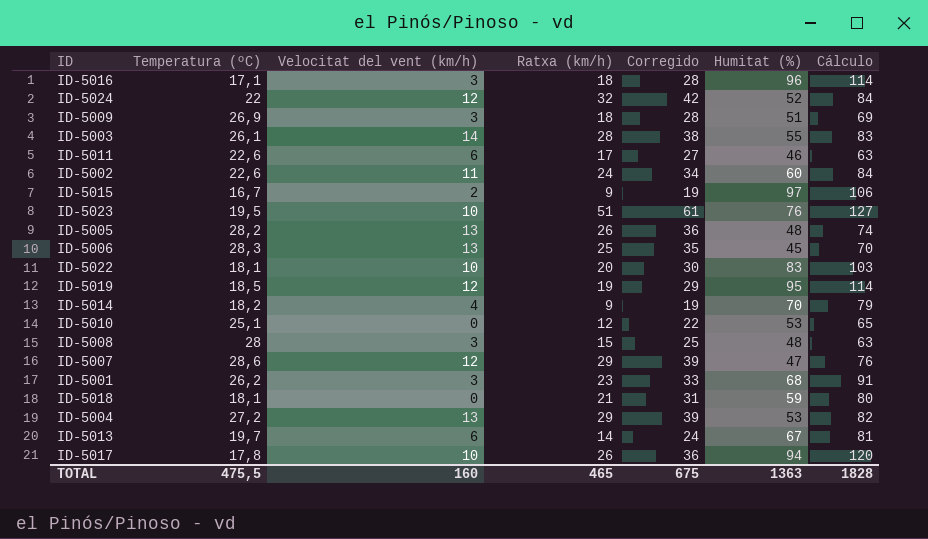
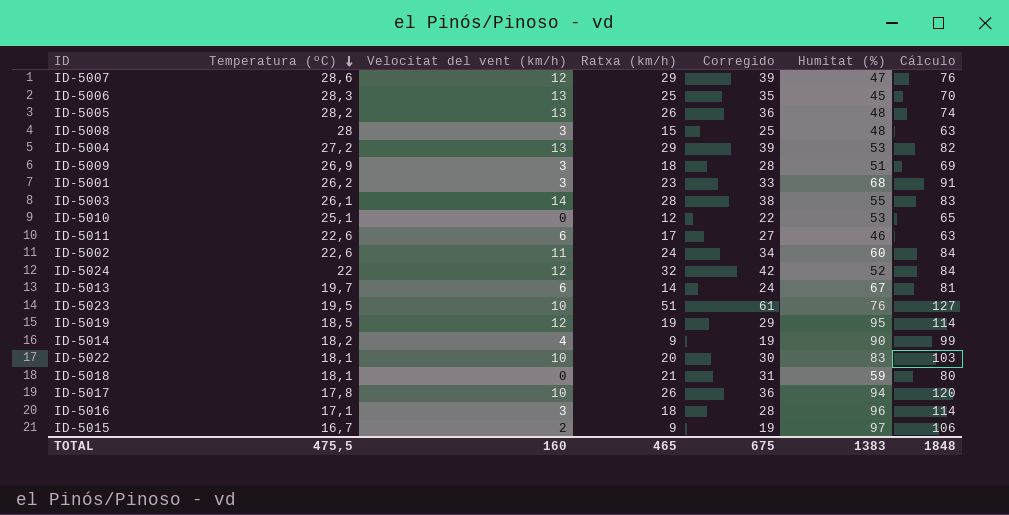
row order: none -> Temperatura (ºC) descending
ID-5014 | Humitat (%): 70 -> 90
ID-5014 | Cálculo: 79 -> 99
TOTAL | Humitat (%): 1363 -> 1383
TOTAL | Cálculo: 1828 -> 1848

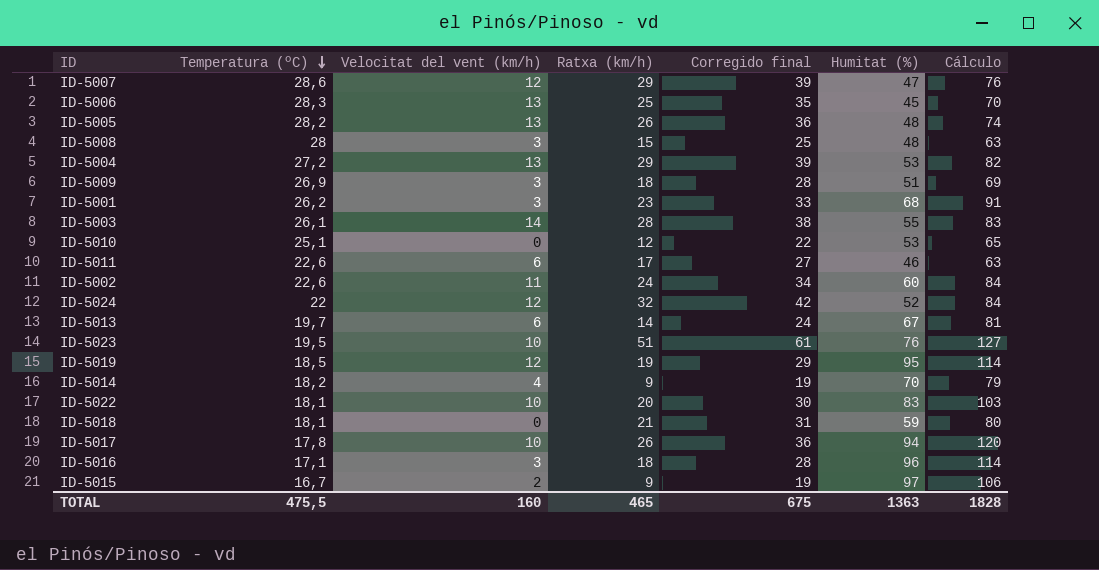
column name: Corregido -> Corregido final
ID-5014 | Humitat (%): 90 -> 70
ID-5014 | Cálculo: 99 -> 79
TOTAL | Humitat (%): 1383 -> 1363
TOTAL | Cálculo: 1848 -> 1828

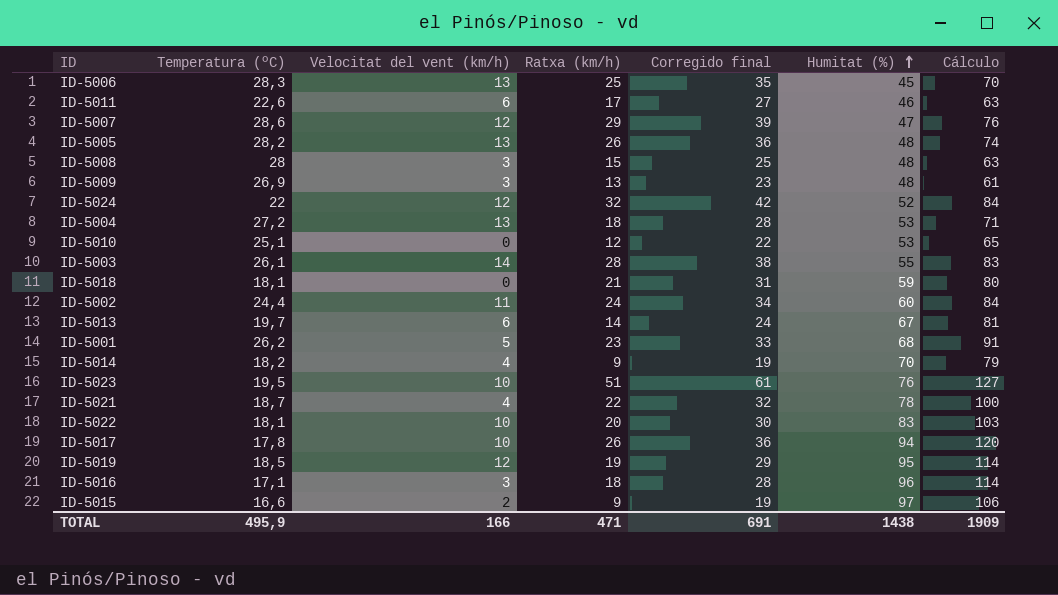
row order: Temperatura (ºC) descending -> Humitat (%) ascending
ID-5009 | Ratxa (km/h): 18 -> 13
ID-5009 | Corregido final: 28 -> 23
ID-5009 | Humitat (%): 51 -> 48
ID-5009 | Cálculo: 69 -> 61
ID-5004 | Ratxa (km/h): 29 -> 18
ID-5004 | Corregido final: 39 -> 28
ID-5004 | Cálculo: 82 -> 71
ID-5002 | Temperatura (ºC): 22,6 -> 24,4
ID-5001 | Velocitat del vent (km/h): 3 -> 5
row ID-5021: none -> 18,7 | 4 | 22 | 32 | 78 | 100
ID-5015 | Temperatura (ºC): 16,7 -> 16,6
TOTAL | Temperatura (ºC): 475,5 -> 495,9
TOTAL | Velocitat del vent (km/h): 160 -> 166
TOTAL | Ratxa (km/h): 465 -> 471
TOTAL | Corregido final: 675 -> 691
TOTAL | Humitat (%): 1363 -> 1438
TOTAL | Cálculo: 1828 -> 1909

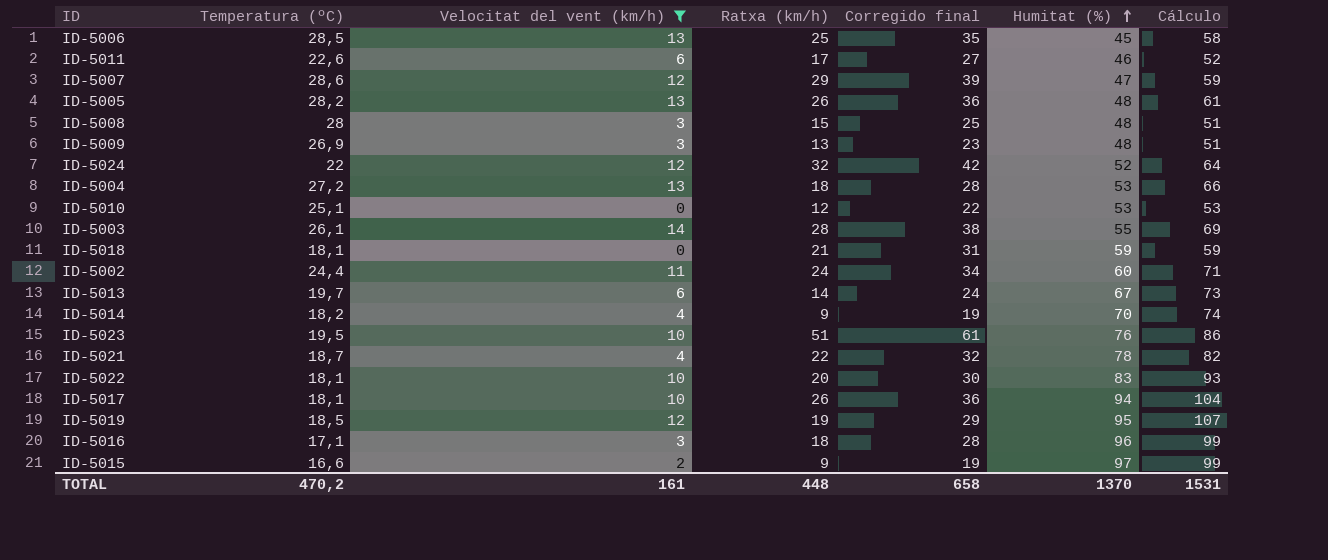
filter: none -> Velocitat del vent (km/h) != 5
column Cálculo | formula: [Ratxa (km/h)] + [Humitat (%)] -> [Velocitat del vent (km/h)] + [Humitat (%)]
ID-5006 | Temperatura (ºC): 28,3 -> 28,5
ID-5017 | Temperatura (ºC): 17,8 -> 18,1
TOTAL | Temperatura (ºC): 495,9 -> 470,2
TOTAL | Velocitat del vent (km/h): 166 -> 161
TOTAL | Ratxa (km/h): 471 -> 448
TOTAL | Corregido final: 691 -> 658
TOTAL | Humitat (%): 1438 -> 1370
TOTAL | Cálculo: 1909 -> 1531

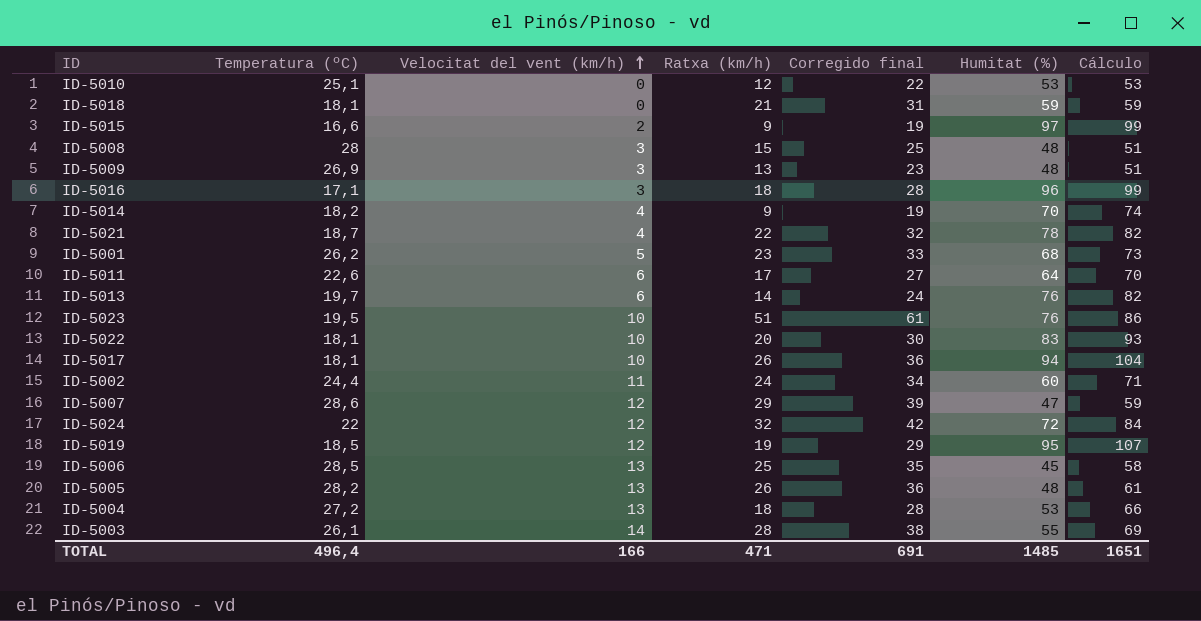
filter: Velocitat del vent (km/h) != 5 -> none
row order: Humitat (%) ascending -> Velocitat del vent (km/h) ascending
ID-5011 | Humitat (%): 46 -> 64
ID-5011 | Cálculo: 52 -> 70
ID-5013 | Humitat (%): 67 -> 76
ID-5013 | Cálculo: 73 -> 82
ID-5024 | Humitat (%): 52 -> 72
ID-5024 | Cálculo: 64 -> 84
TOTAL | Temperatura (ºC): 470,2 -> 496,4
TOTAL | Velocitat del vent (km/h): 161 -> 166
TOTAL | Ratxa (km/h): 448 -> 471
TOTAL | Corregido final: 658 -> 691
TOTAL | Humitat (%): 1370 -> 1485
TOTAL | Cálculo: 1531 -> 1651

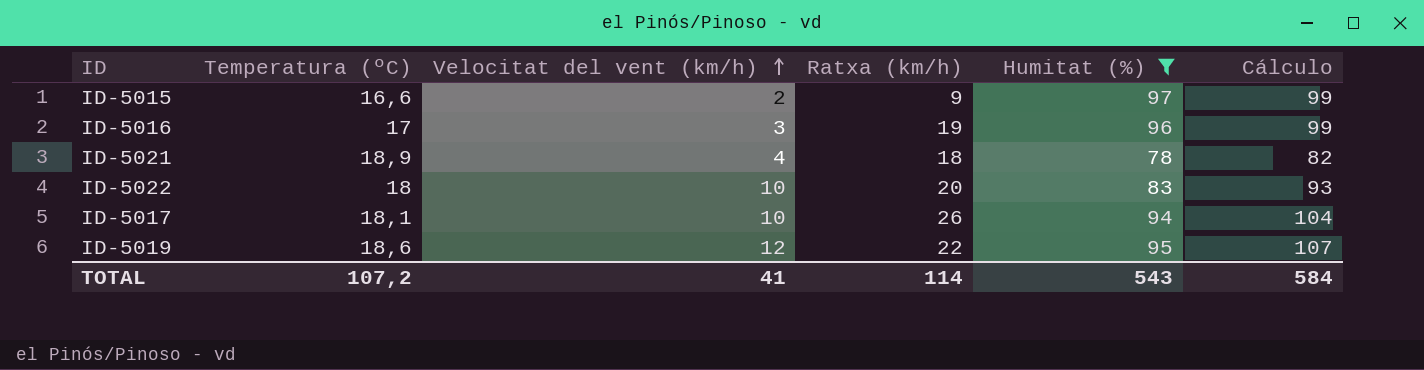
filter: none -> Humitat (%) >= 78
column Corregido final | formula: [Ratxa (km/h)] + 10 -> none
ID-5016 | Temperatura (ºC): 17,1 -> 17
ID-5016 | Ratxa (km/h): 18 -> 19
ID-5021 | Temperatura (ºC): 18,7 -> 18,9
ID-5021 | Ratxa (km/h): 22 -> 18
ID-5022 | Temperatura (ºC): 18,1 -> 18
ID-5019 | Temperatura (ºC): 18,5 -> 18,6
ID-5019 | Ratxa (km/h): 19 -> 22
TOTAL | Temperatura (ºC): 496,4 -> 107,2
TOTAL | Velocitat del vent (km/h): 166 -> 41
TOTAL | Ratxa (km/h): 471 -> 114
TOTAL | Humitat (%): 1485 -> 543
TOTAL | Cálculo: 1651 -> 584

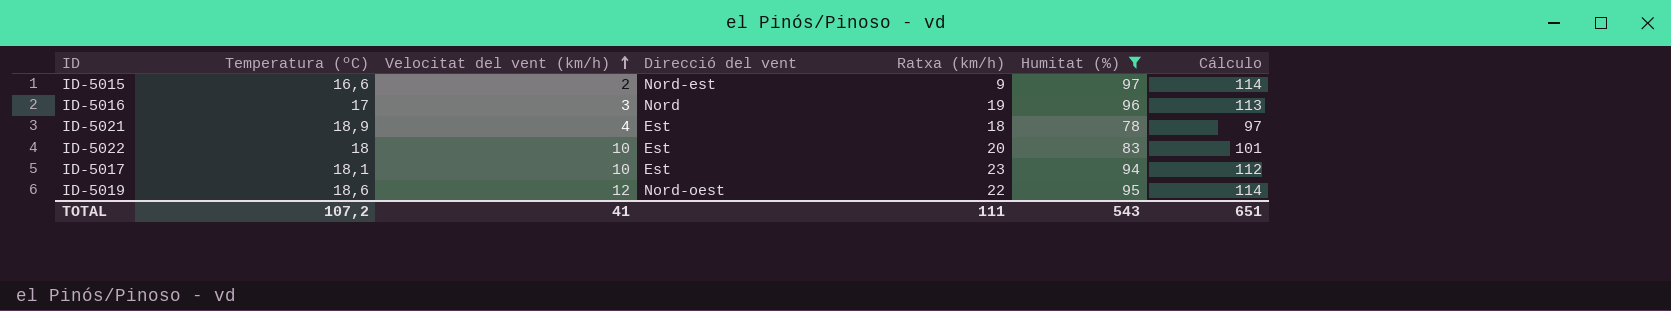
column Direcció del vent | position: none -> 4
column Cálculo | formula: [Velocitat del vent (km/h)] + [Humitat (%)] -> [Temperatura (ºC)] + [Humitat (%)]
ID-5017 | Ratxa (km/h): 26 -> 23
TOTAL | Ratxa (km/h): 114 -> 111
TOTAL | Cálculo: 584 -> 651

